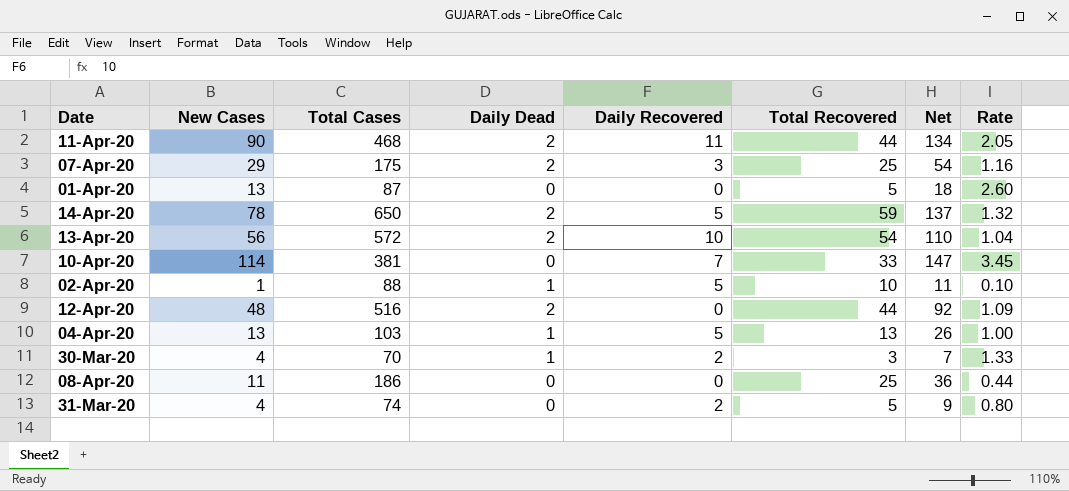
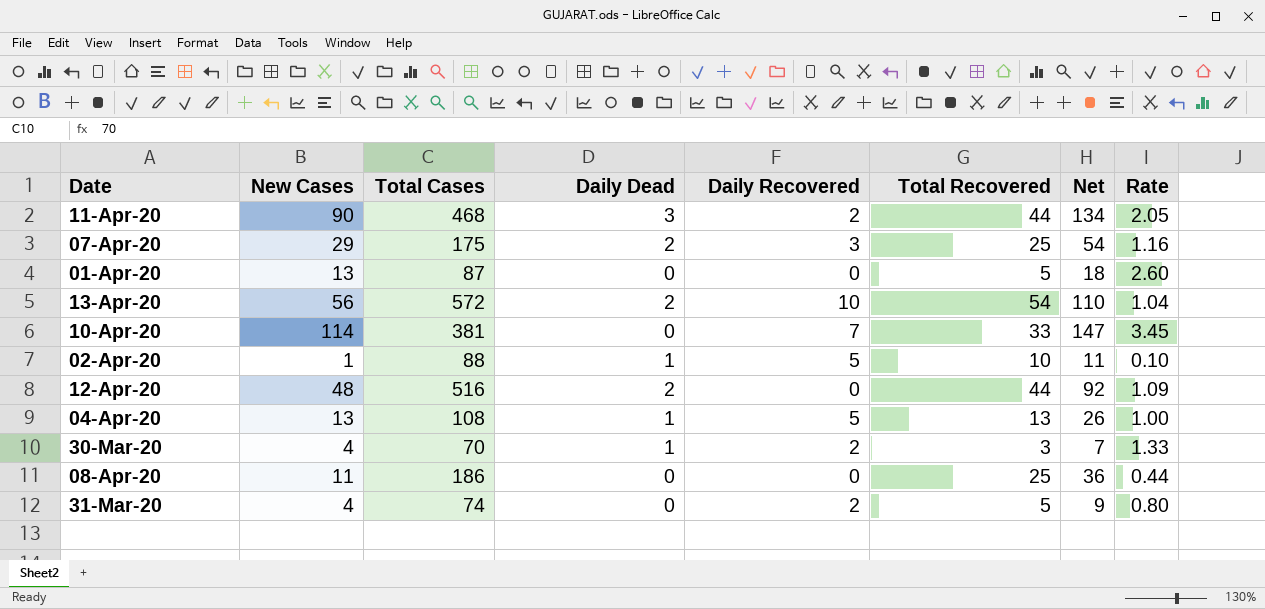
row 14-Apr-20: 78 | 650 | 2 | 5 | 59 | 137 | 1.32 -> none
11-Apr-20 | Daily Dead: 2 -> 3
11-Apr-20 | Daily Recovered: 11 -> 2
04-Apr-20 | Total Cases: 103 -> 108

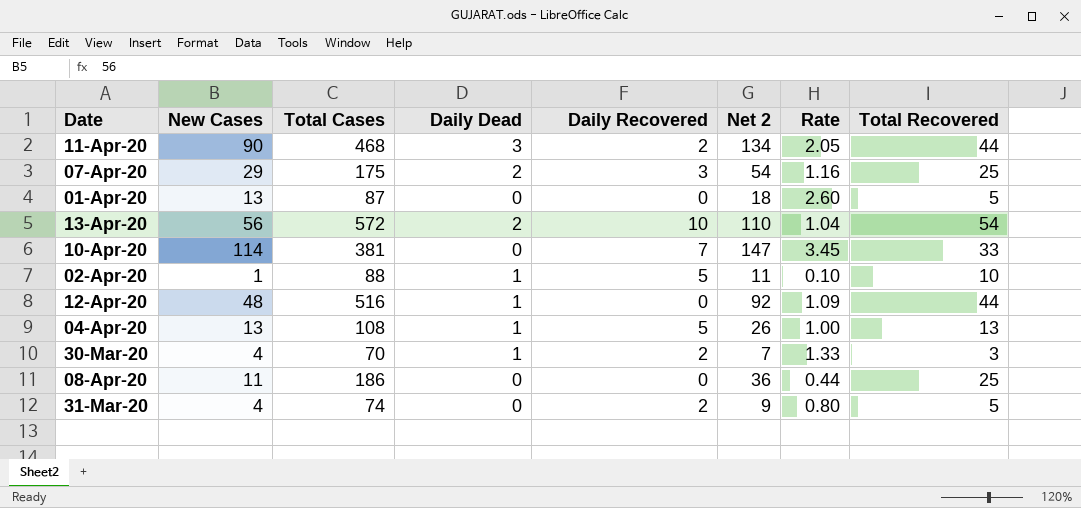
column name: Net -> Net 2
column Total Recovered | position: 6 -> 8
12-Apr-20 | Daily Dead: 2 -> 1

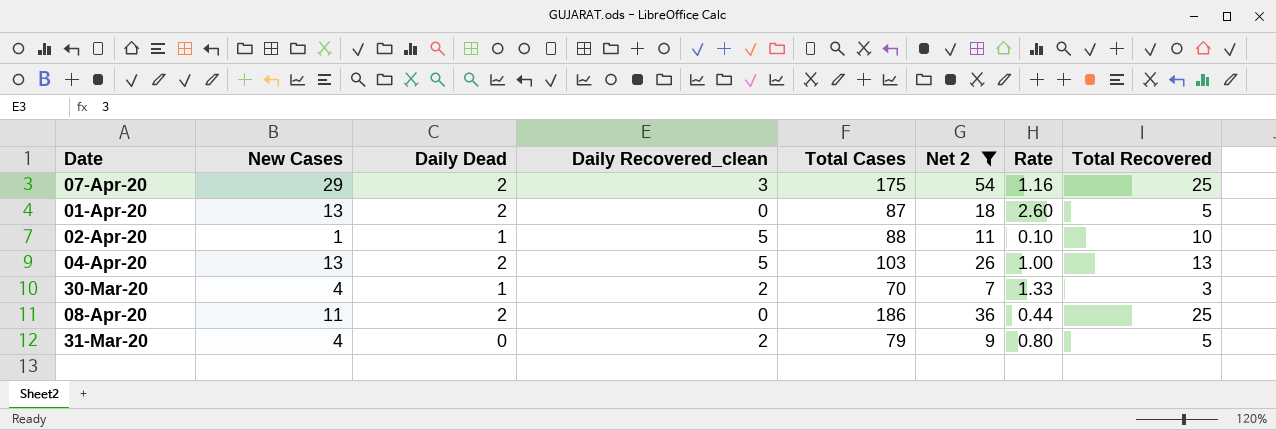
filter: none -> Net 2 <= 54
column name: Daily Recovered -> Daily Recovered_clean
column Total Cases | position: 3 -> 5
01-Apr-20 | Daily Dead: 0 -> 2
04-Apr-20 | Daily Dead: 1 -> 2
04-Apr-20 | Total Cases: 108 -> 103
08-Apr-20 | Daily Dead: 0 -> 2
31-Mar-20 | Total Cases: 74 -> 79

